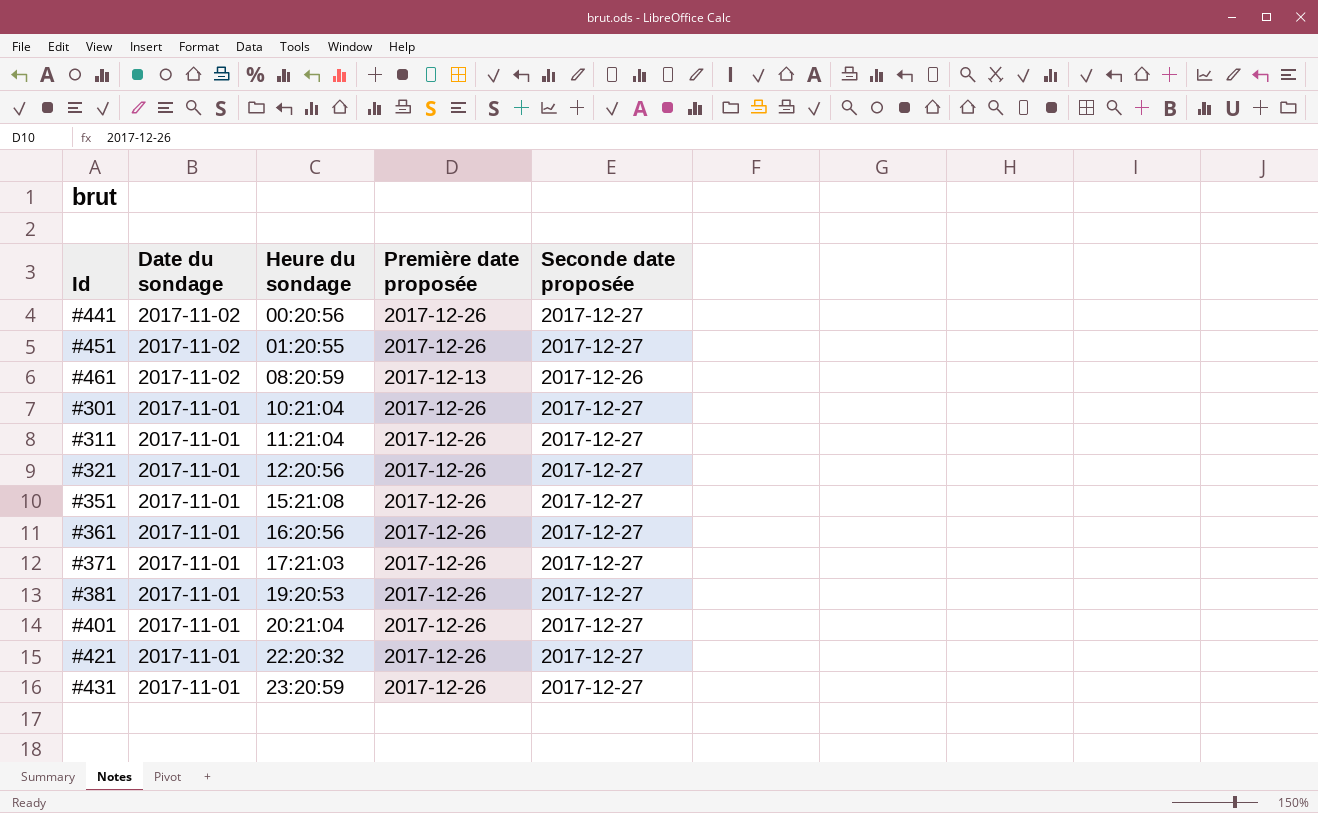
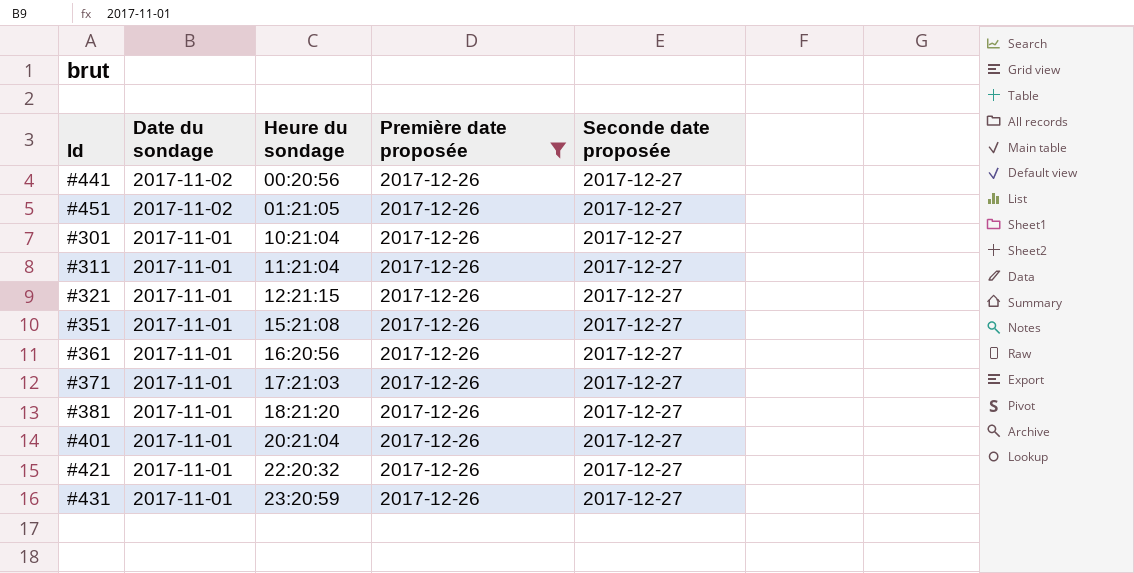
filter: none -> Première date proposée = 2017-12-26
#451 | Heure du sondage: 01:20:55 -> 01:21:05
#321 | Heure du sondage: 12:20:56 -> 12:21:15
#381 | Heure du sondage: 19:20:53 -> 18:21:20

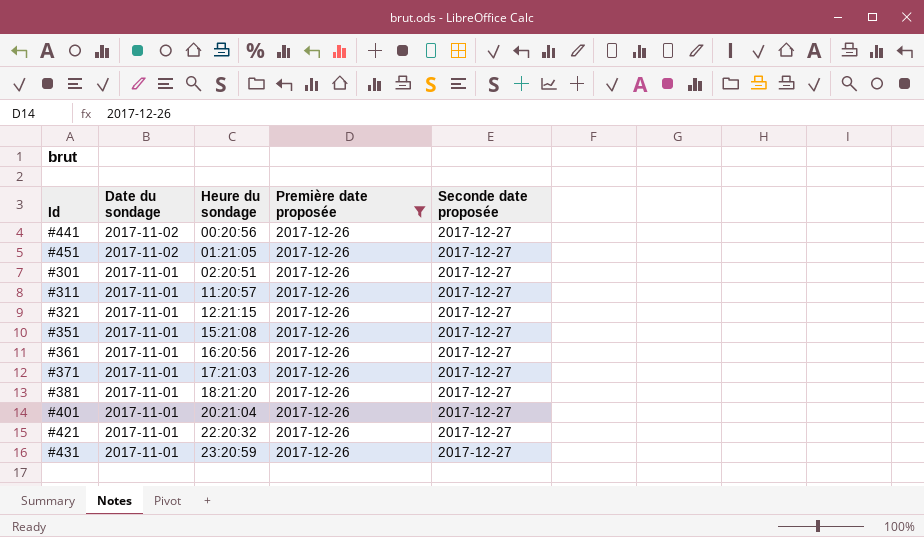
#301 | Heure du sondage: 10:21:04 -> 02:20:51
#311 | Heure du sondage: 11:21:04 -> 11:20:57

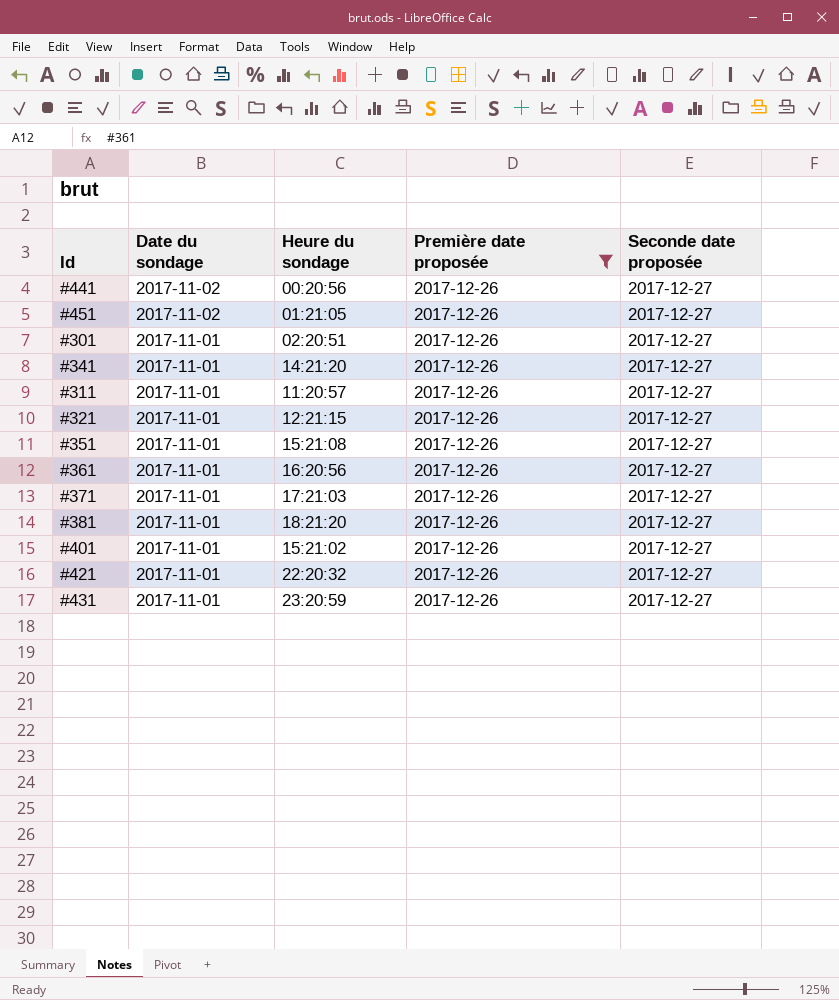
row #341: none -> 2017-11-01 | 14:21:20 | 2017-12-26 | 2017-12-27
#401 | Heure du sondage: 20:21:04 -> 15:21:02

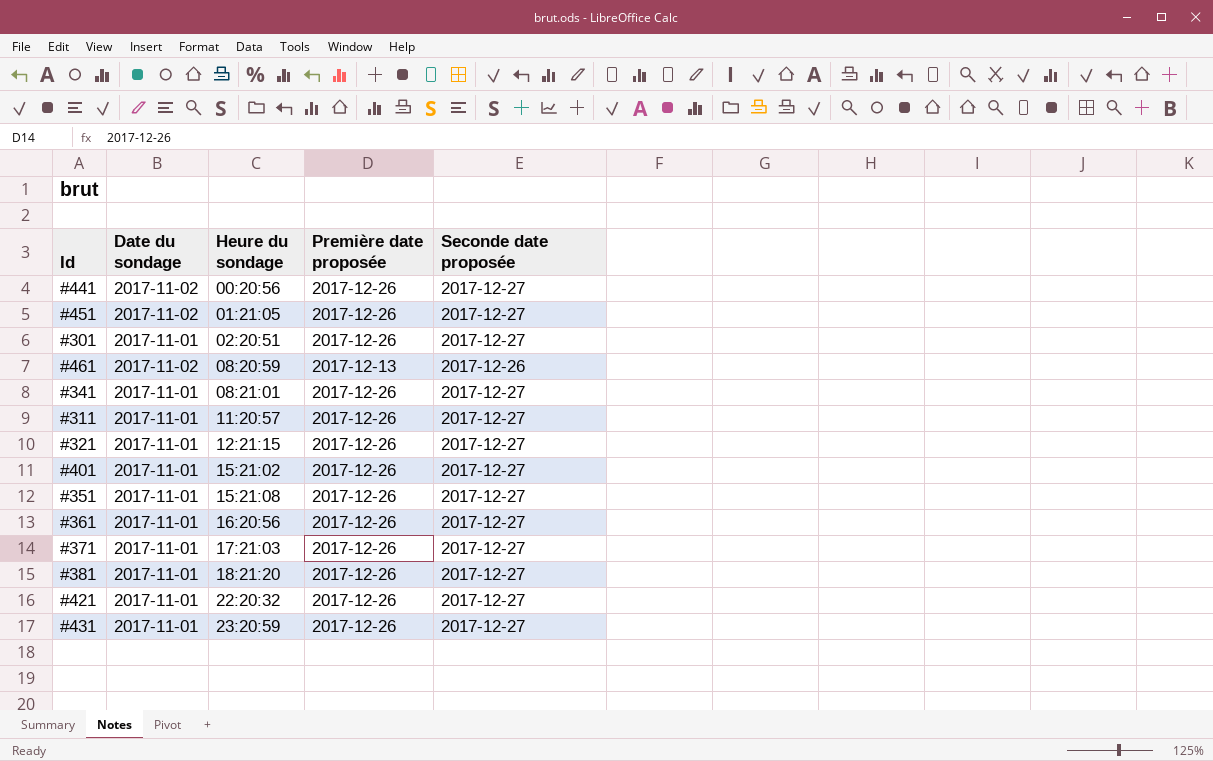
filter: Première date proposée = 2017-12-26 -> none
row order: Date du sondage descending -> Heure du sondage ascending
#341 | Heure du sondage: 14:21:20 -> 08:21:01

